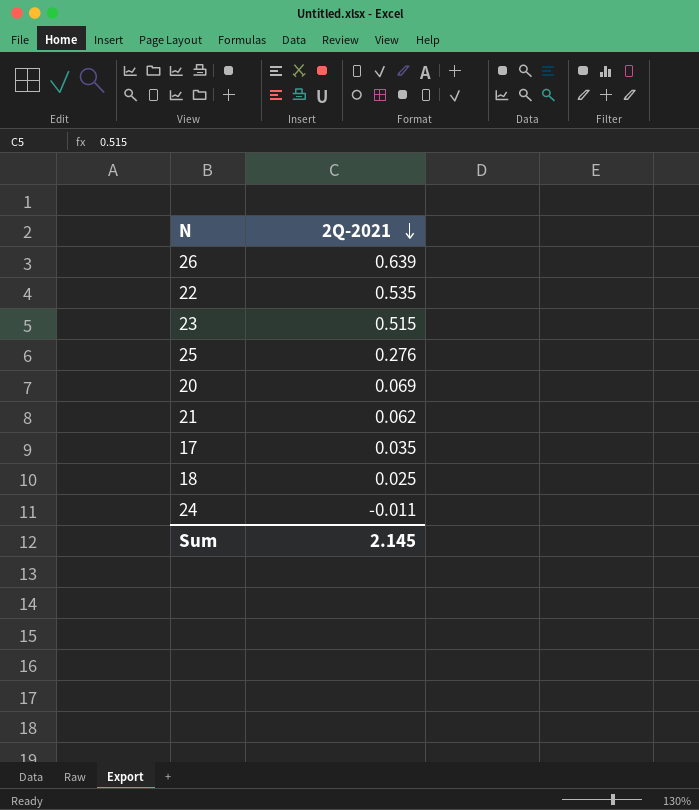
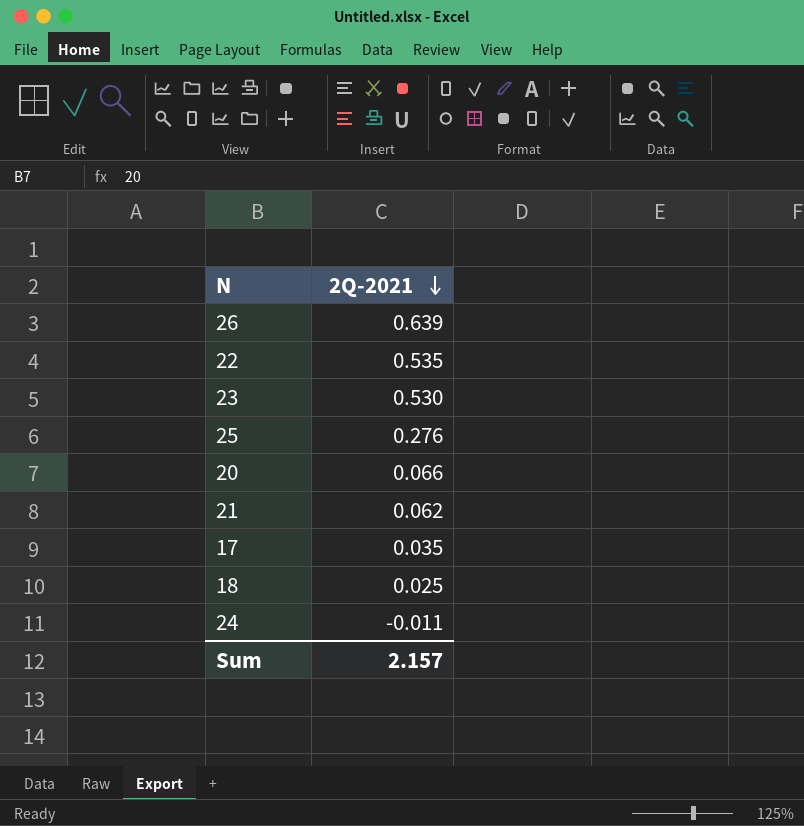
23 | 2Q-2021: 0.515 -> 0.530
20 | 2Q-2021: 0.069 -> 0.066
Sum | 2Q-2021: 2.145 -> 2.157

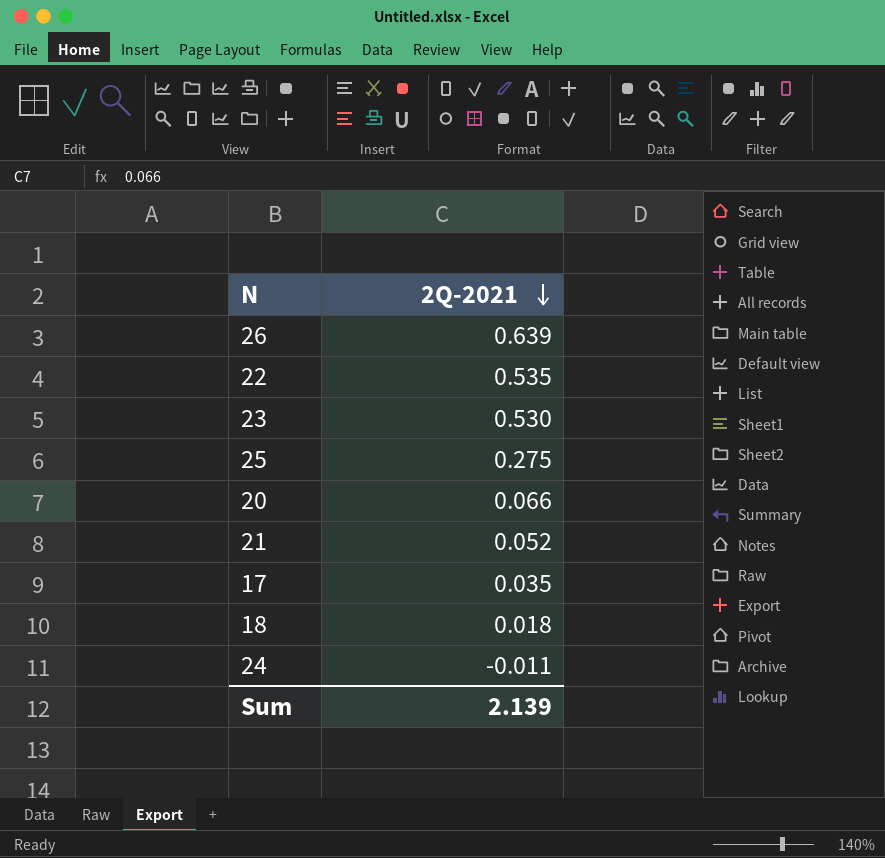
25 | 2Q-2021: 0.276 -> 0.275
21 | 2Q-2021: 0.062 -> 0.052
18 | 2Q-2021: 0.025 -> 0.018
Sum | 2Q-2021: 2.157 -> 2.139

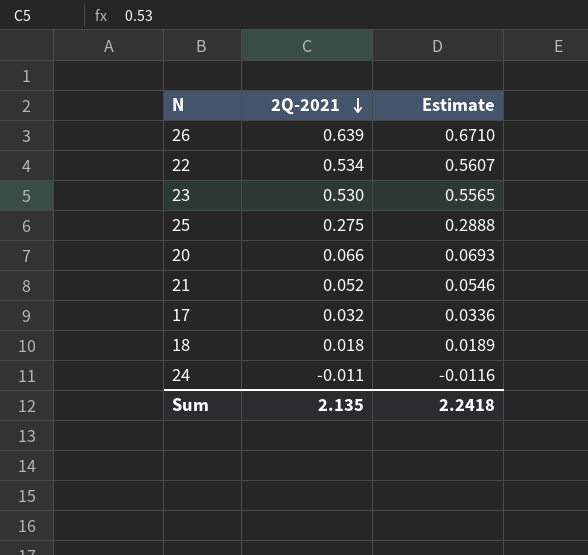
column Estimate | formula: none -> [2Q-2021] * 1.05
22 | 2Q-2021: 0.535 -> 0.534
17 | 2Q-2021: 0.035 -> 0.032
Sum | 2Q-2021: 2.139 -> 2.135

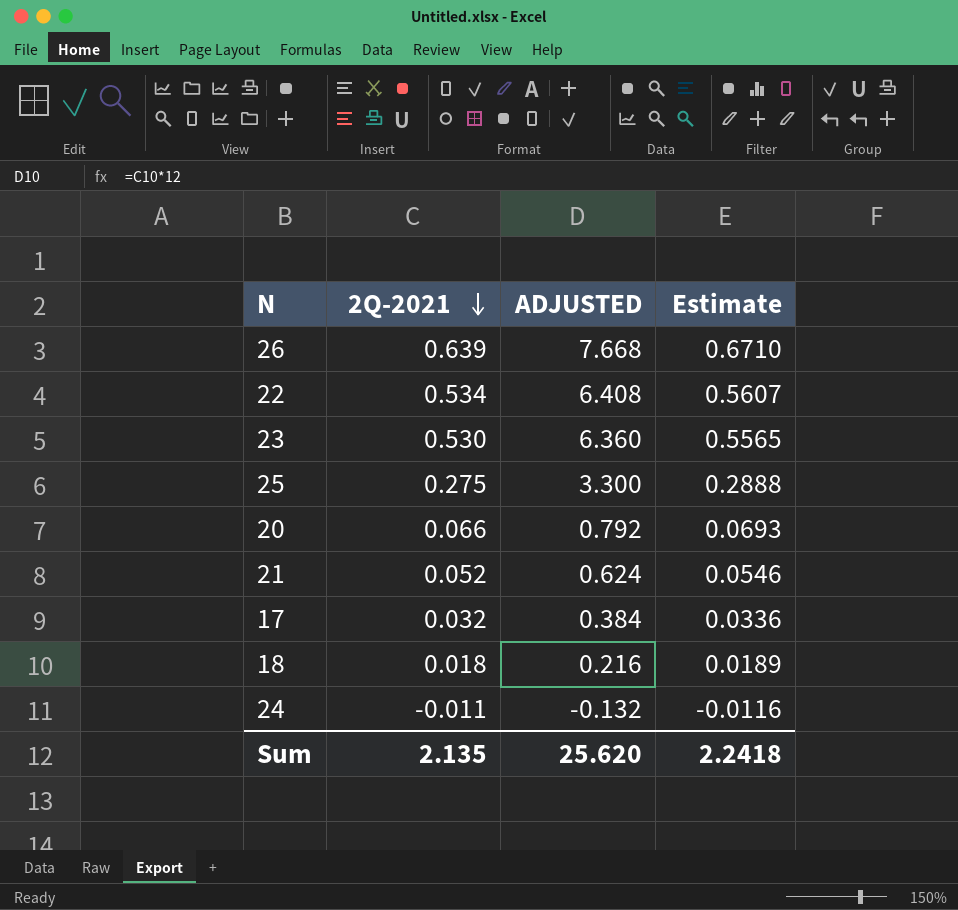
column ADJUSTED | formula: none -> [2Q-2021] * 12

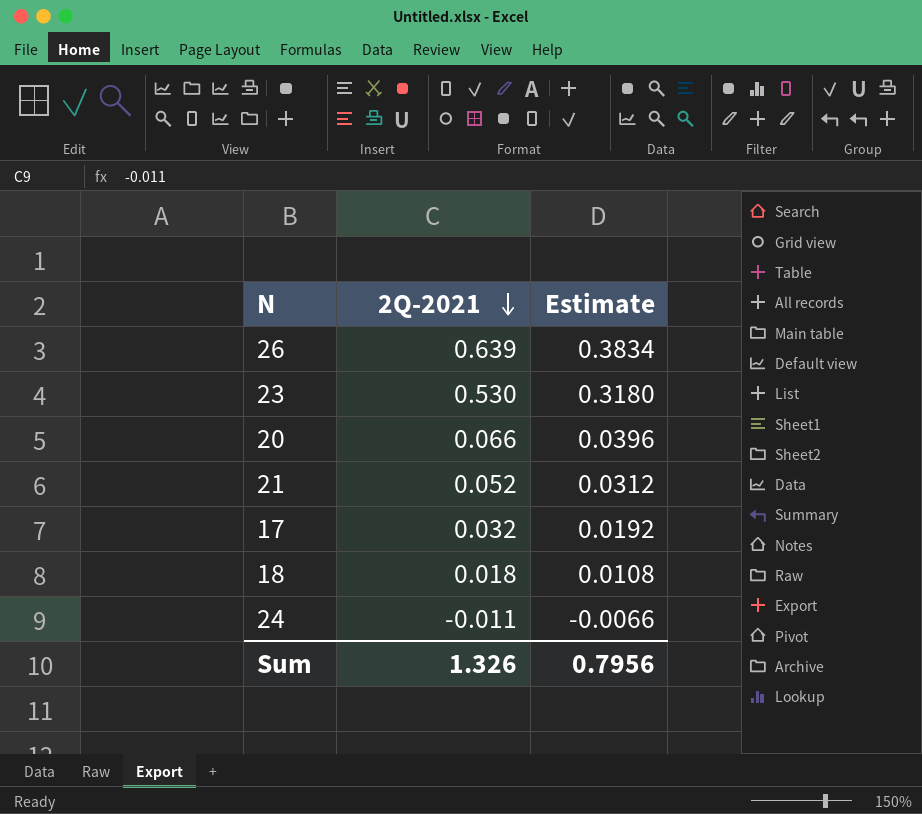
column ADJUSTED | formula: [2Q-2021] * 12 -> none
column Estimate | formula: [2Q-2021] * 1.05 -> [2Q-2021] * 0.6
row 22: 0.534 | 6.408 | 0.5607 -> none
row 25: 0.275 | 3.300 | 0.2888 -> none
Sum | 2Q-2021: 2.135 -> 1.326
Sum | Estimate: 2.2418 -> 0.7956

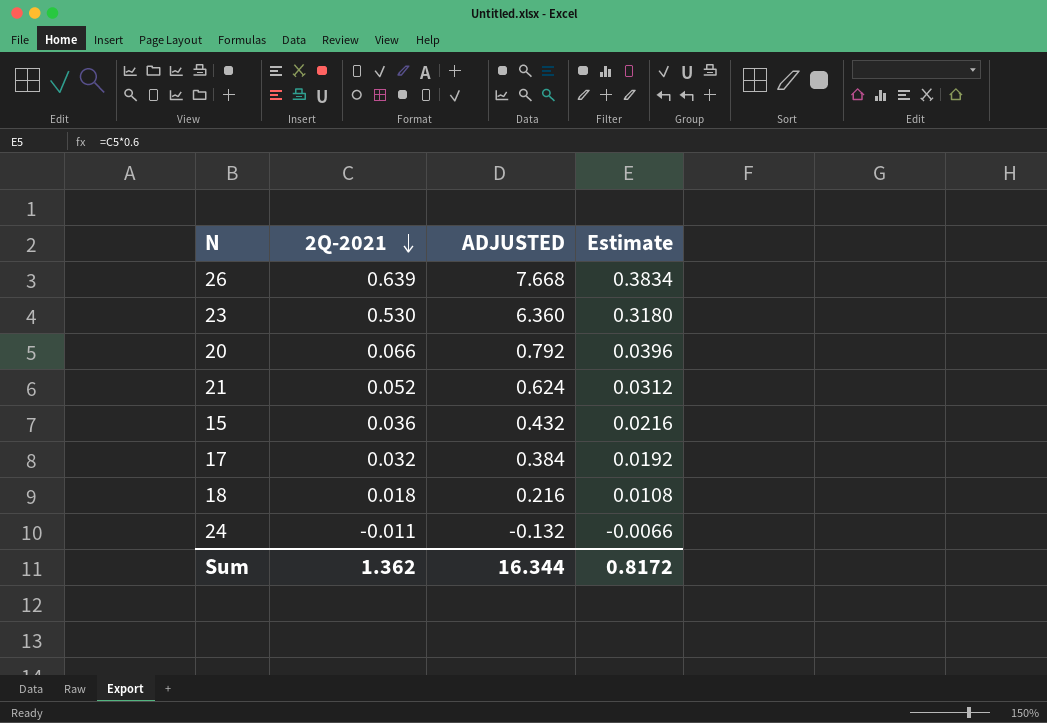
column ADJUSTED | formula: none -> [2Q-2021] * 12
row 15: none -> 0.036 | 0.432 | 0.0216
Sum | 2Q-2021: 1.326 -> 1.362
Sum | Estimate: 0.7956 -> 0.8172

